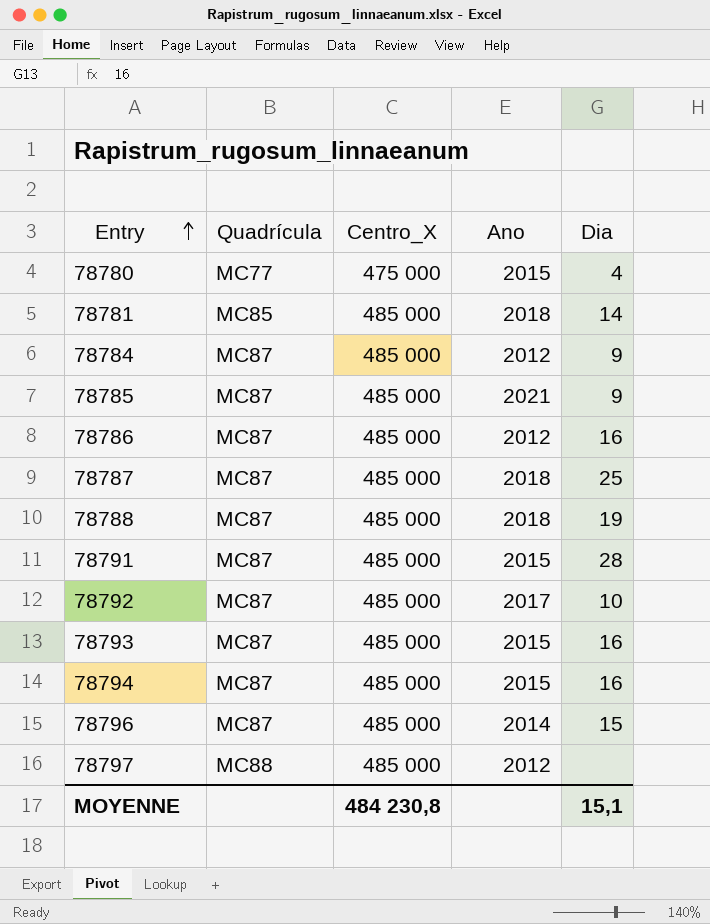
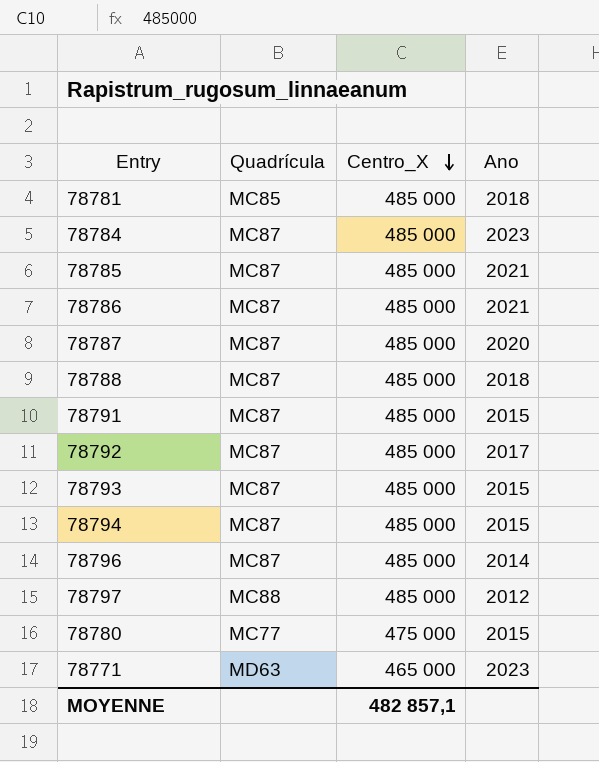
row order: Entry ascending -> Centro_X descending
column Dia | position: 5 -> none
78784 | Ano: 2012 -> 2023
78786 | Ano: 2012 -> 2021
78787 | Ano: 2018 -> 2020
row 78771: none -> MD63 | 465 000 | 2023
MOYENNE | Centro_X: 484 230,8 -> 482 857,1

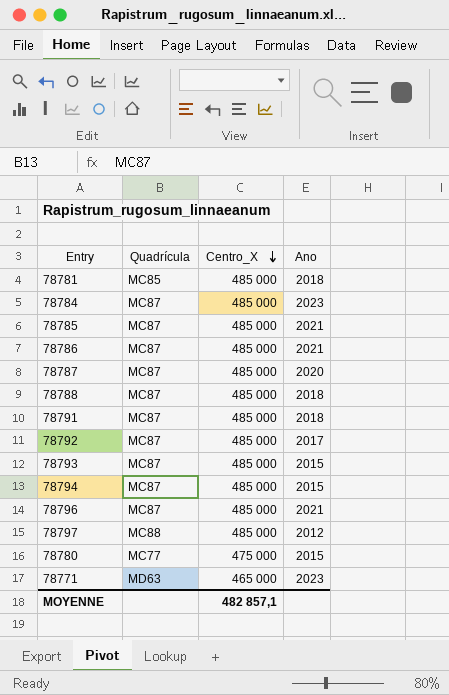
78791 | Ano: 2015 -> 2018
78796 | Ano: 2014 -> 2021

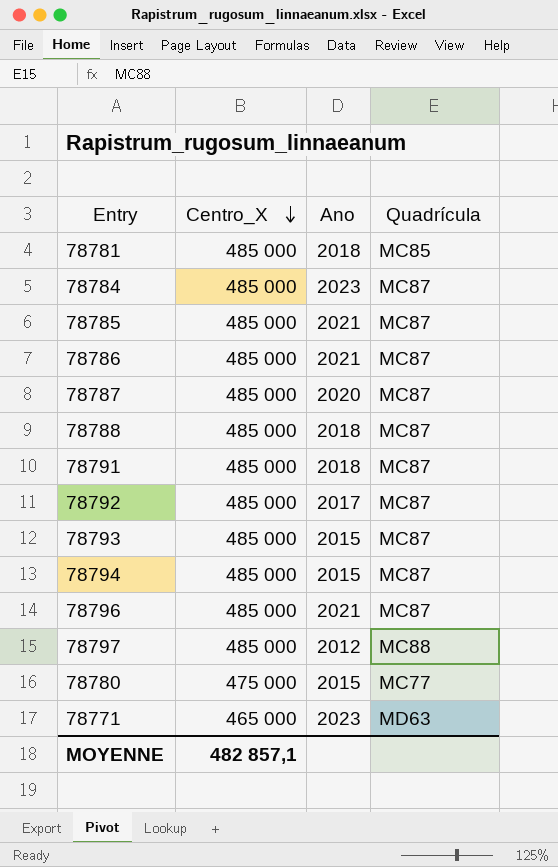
column Quadrícula | position: 2 -> 4

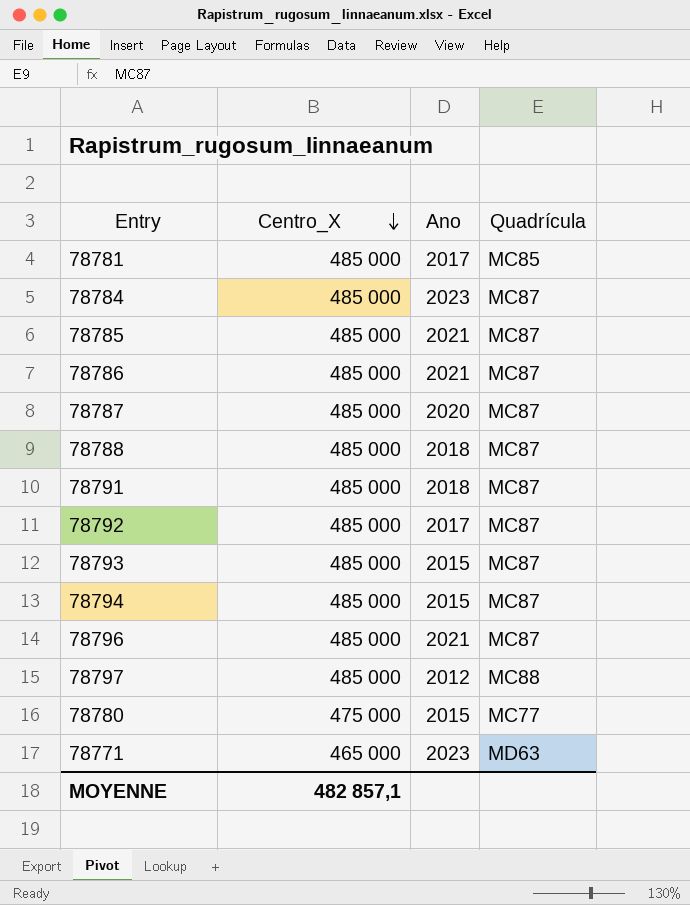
78781 | Ano: 2018 -> 2017

